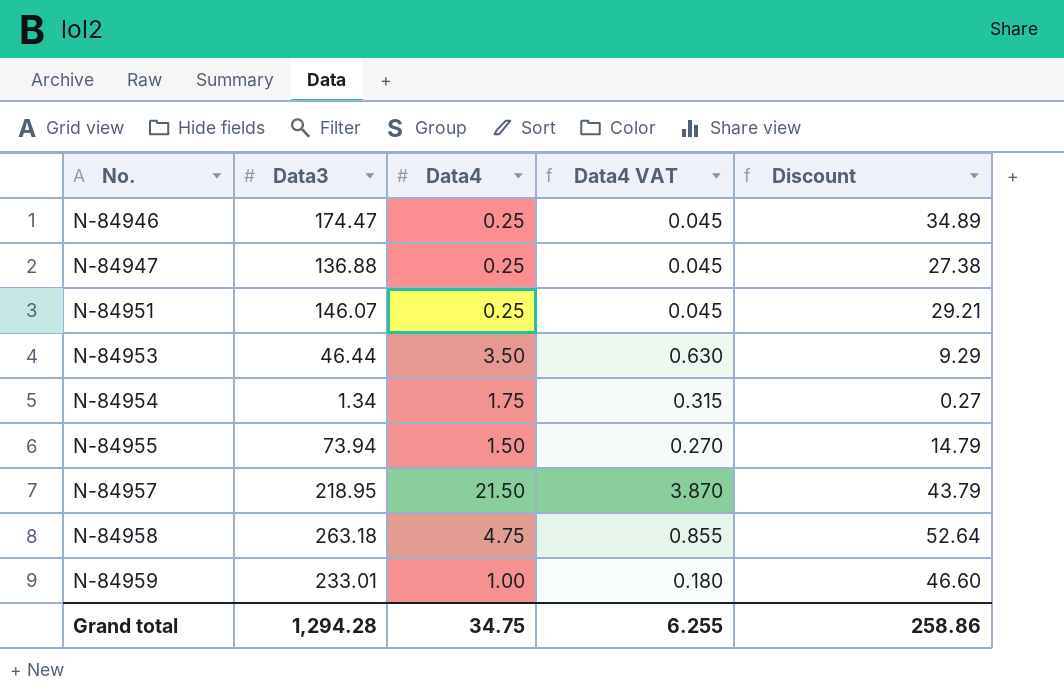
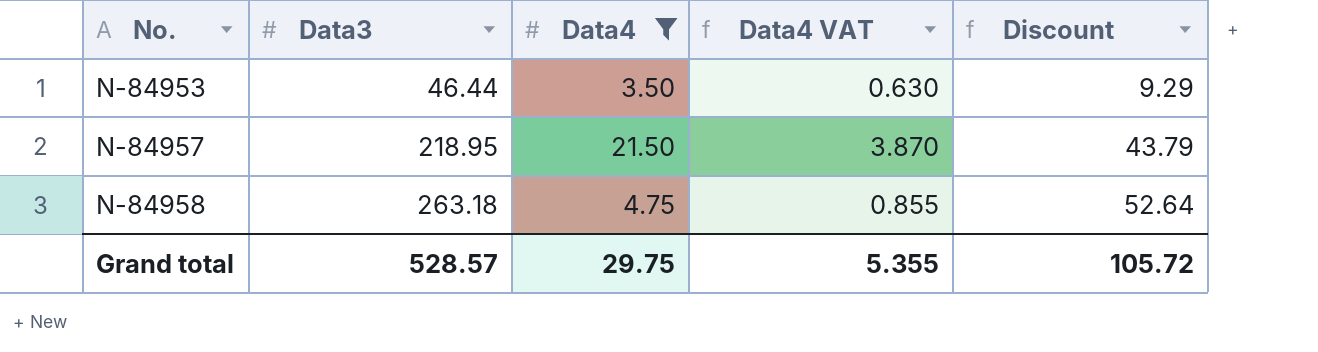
filter: none -> Data4 >= 3.50
Grand total | Data3: 1,294.28 -> 528.57
Grand total | Data4: 34.75 -> 29.75
Grand total | Data4 VAT: 6.255 -> 5.355
Grand total | Discount: 258.86 -> 105.72

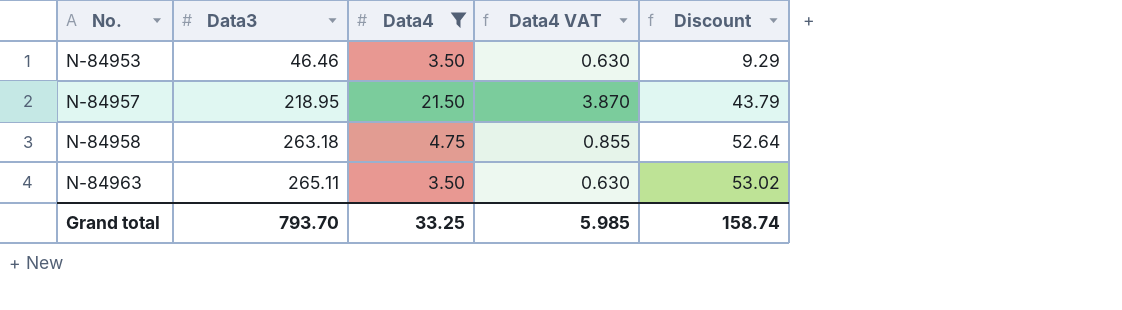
N-84953 | Data3: 46.44 -> 46.46
row N-84963: none -> 265.11 | 3.50 | 0.630 | 53.02
Grand total | Data3: 528.57 -> 793.70
Grand total | Data4: 29.75 -> 33.25
Grand total | Data4 VAT: 5.355 -> 5.985
Grand total | Discount: 105.72 -> 158.74

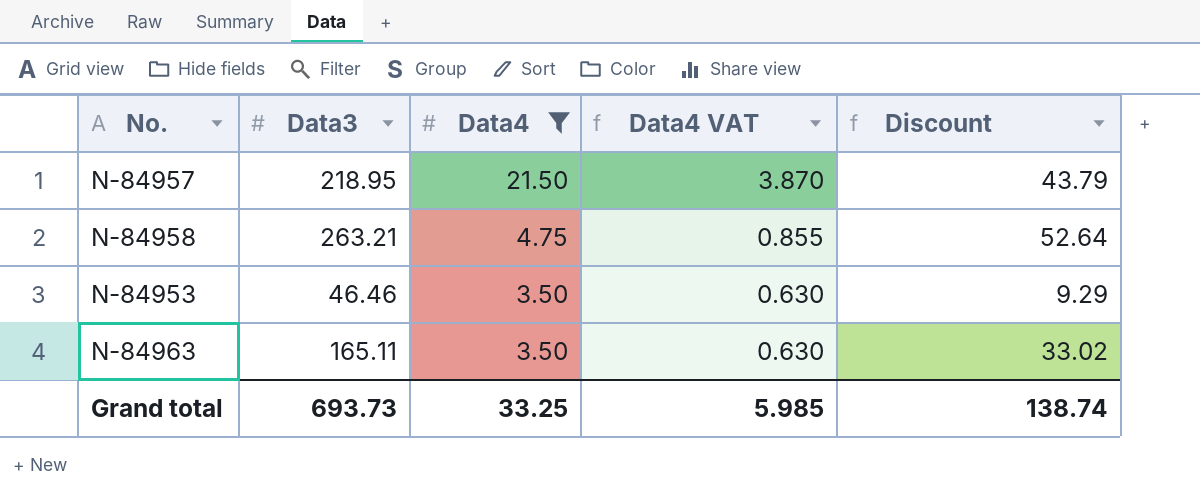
row order: No. ascending -> Data4 descending
N-84958 | Data3: 263.18 -> 263.21
N-84963 | Data3: 265.11 -> 165.11
N-84963 | Discount: 53.02 -> 33.02
Grand total | Data3: 793.70 -> 693.73
Grand total | Discount: 158.74 -> 138.74

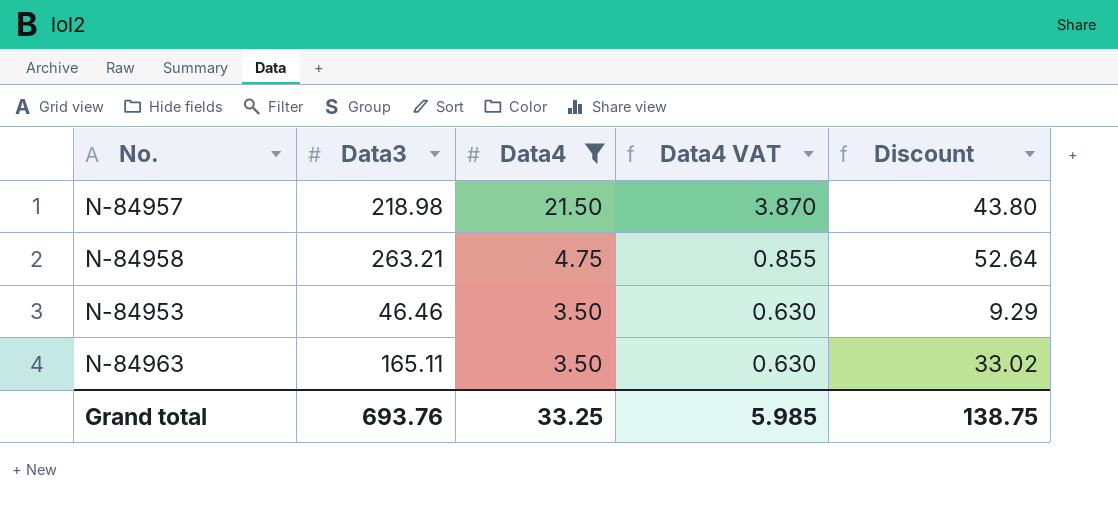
N-84957 | Data3: 218.95 -> 218.98
N-84957 | Discount: 43.79 -> 43.80
Grand total | Data3: 693.73 -> 693.76
Grand total | Discount: 138.74 -> 138.75

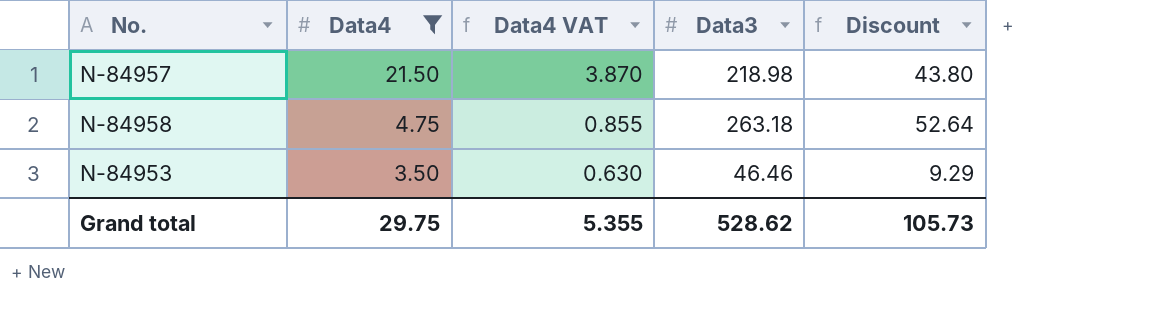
column Data3 | position: 2 -> 4
row N-84963: 165.11 | 3.50 | 0.630 | 33.02 -> none
N-84958 | Data3: 263.21 -> 263.18
Grand total | Data4: 33.25 -> 29.75
Grand total | Data4 VAT: 5.985 -> 5.355
Grand total | Data3: 693.76 -> 528.62
Grand total | Discount: 138.75 -> 105.73

